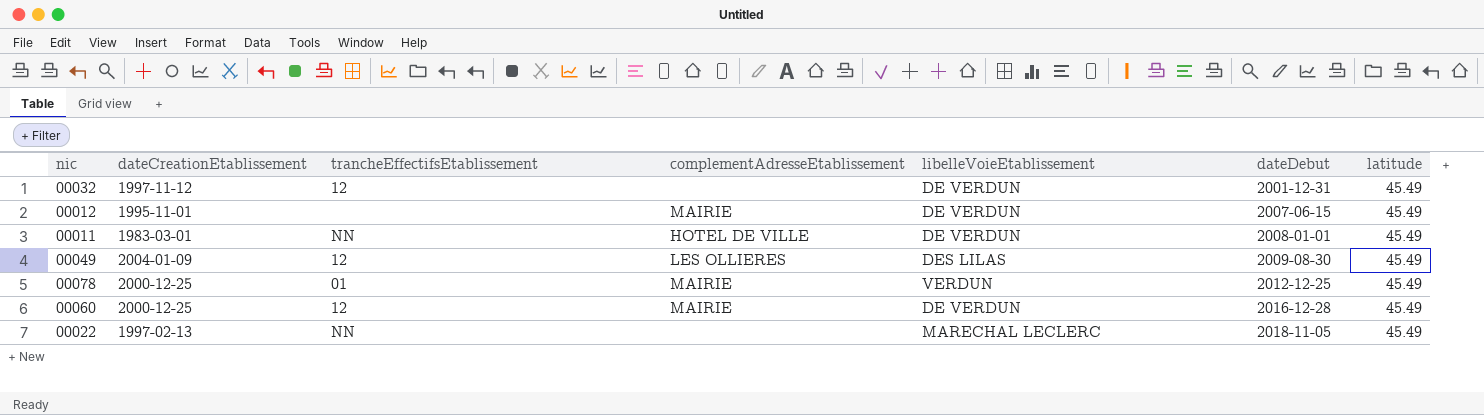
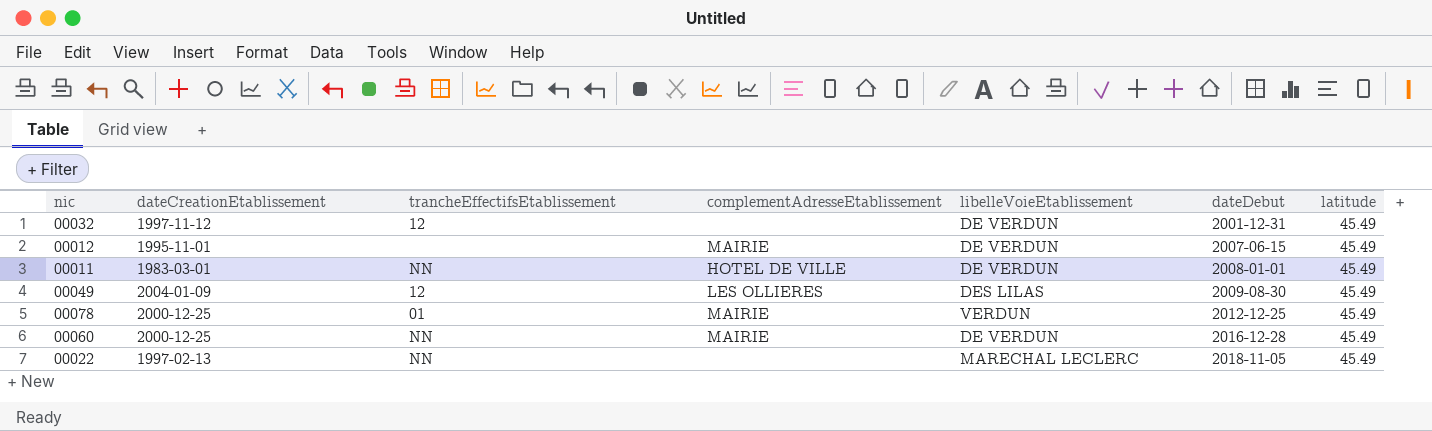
00060 | trancheEffectifsEtablissement: 12 -> NN

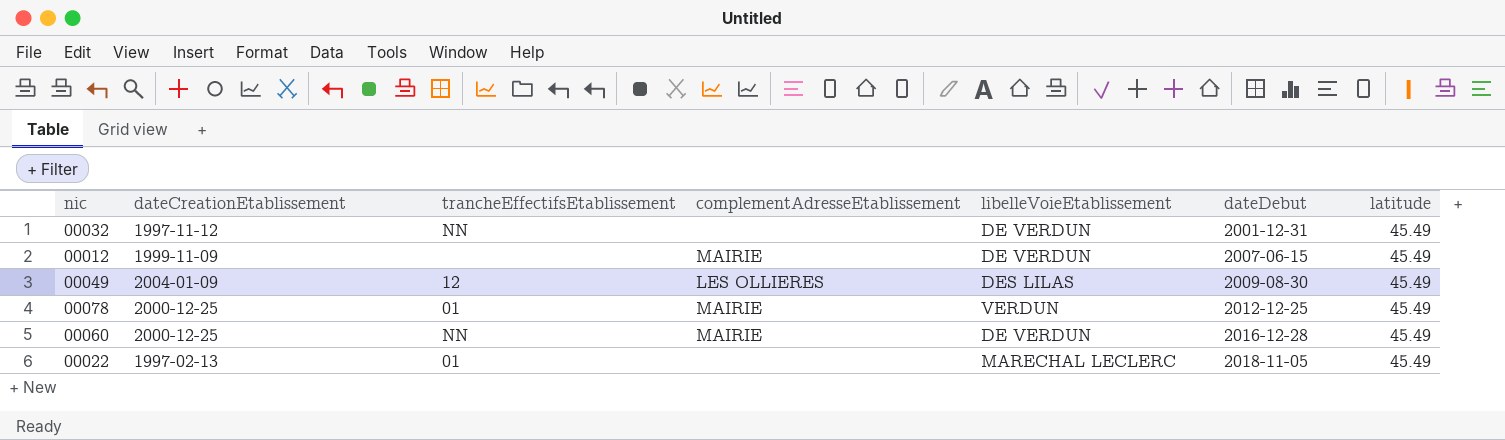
row 00011: 1983-03-01 | NN | HOTEL DE VILLE | DE VERDUN | 2008-01-01 | 45.49 -> none
00032 | trancheEffectifsEtablissement: 12 -> NN
00012 | dateCreationEtablissement: 1995-11-01 -> 1999-11-09
00022 | trancheEffectifsEtablissement: NN -> 01

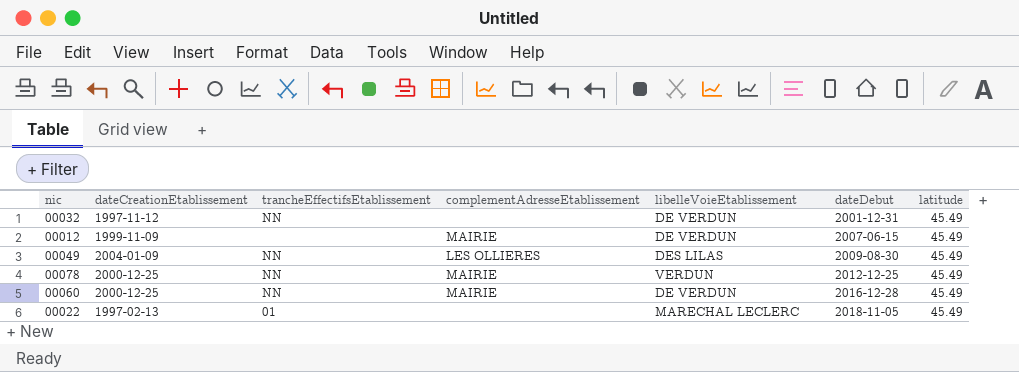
00049 | trancheEffectifsEtablissement: 12 -> NN
00078 | trancheEffectifsEtablissement: 01 -> NN

